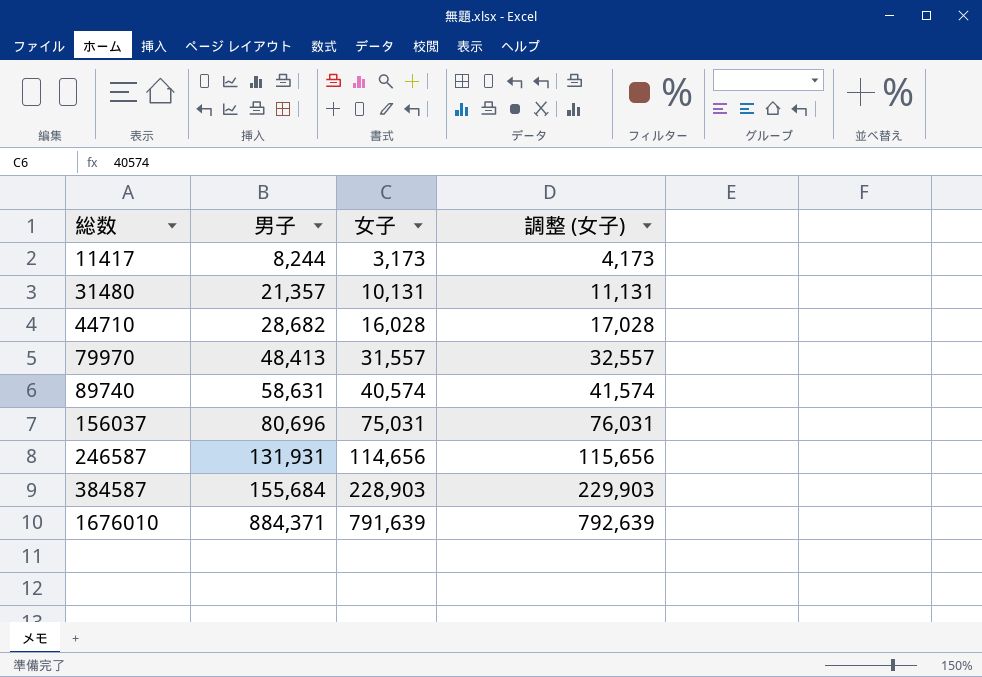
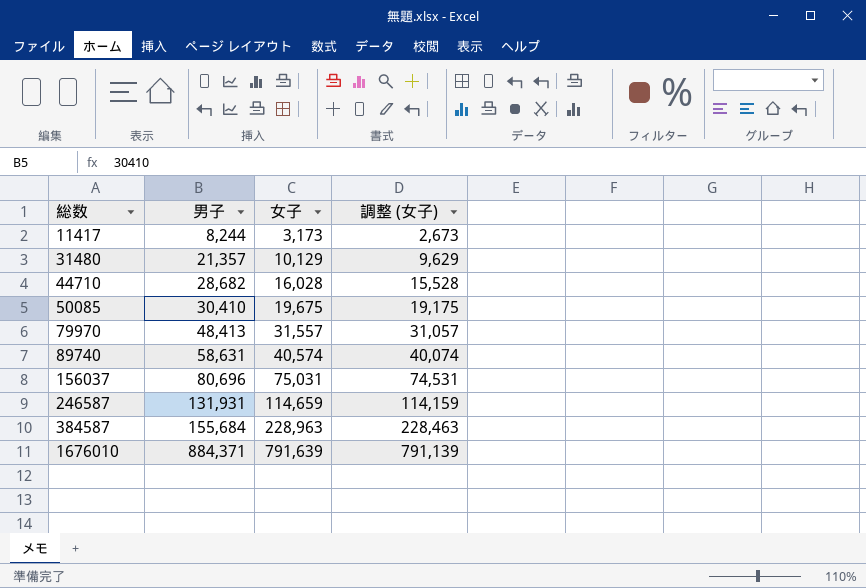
column 調整 (女子) | formula: [女子] + 1000 -> [女子] - 500
31480 | 女子: 10,131 -> 10,129
row 50085: none -> 30,410 | 19,675 | 19,175
246587 | 女子: 114,656 -> 114,659
384587 | 女子: 228,903 -> 228,963

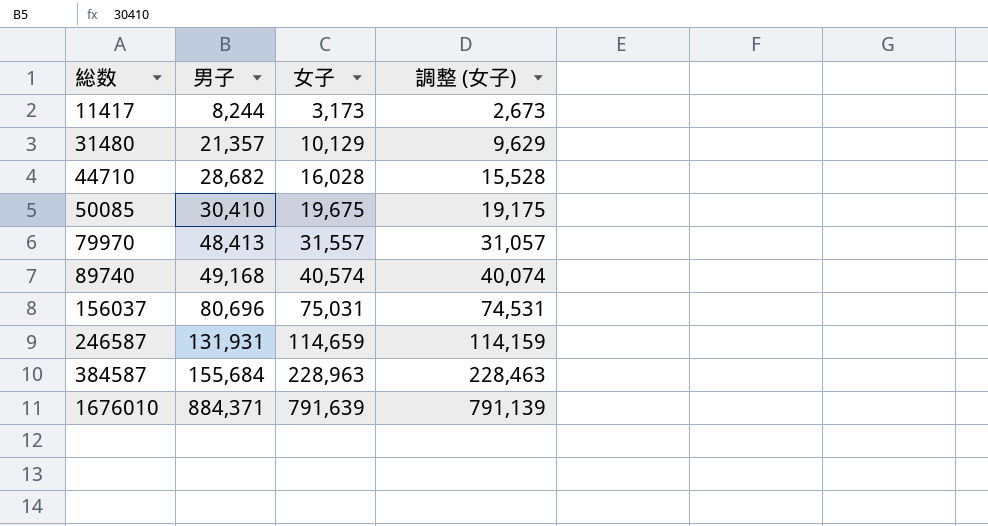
89740 | 男子: 58,631 -> 49,168

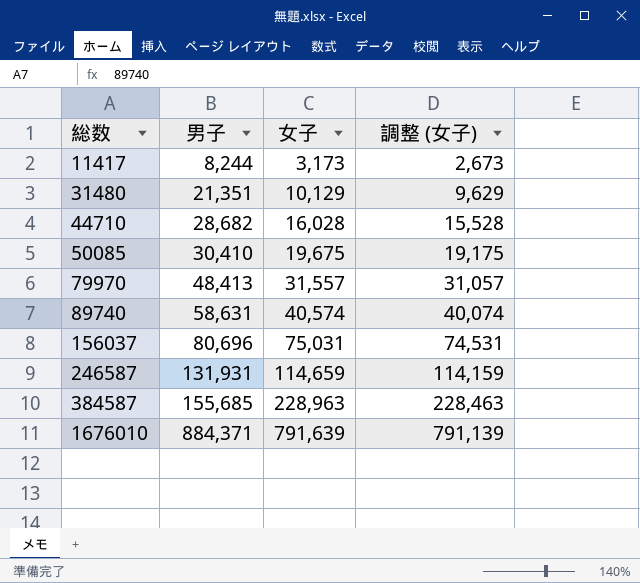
31480 | 男子: 21,357 -> 21,351
89740 | 男子: 49,168 -> 58,631
384587 | 男子: 155,684 -> 155,685

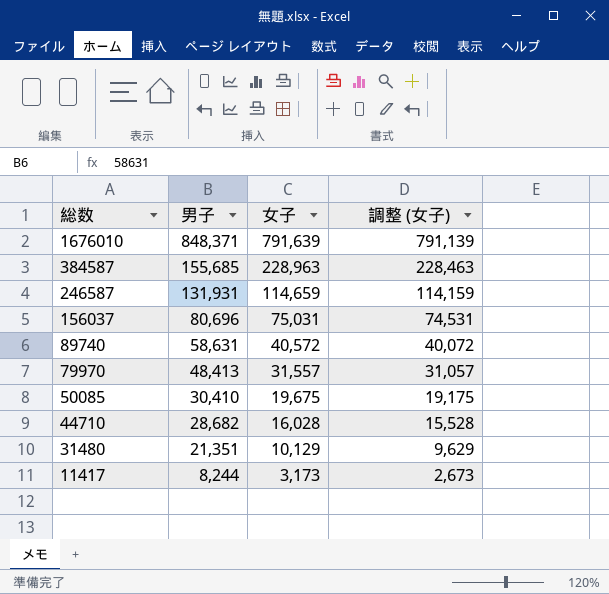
row order: 総数 ascending -> 総数 descending
1676010 | 男子: 884,371 -> 848,371
89740 | 女子: 40,574 -> 40,572
89740 | 調整 (女子): 40,074 -> 40,072

